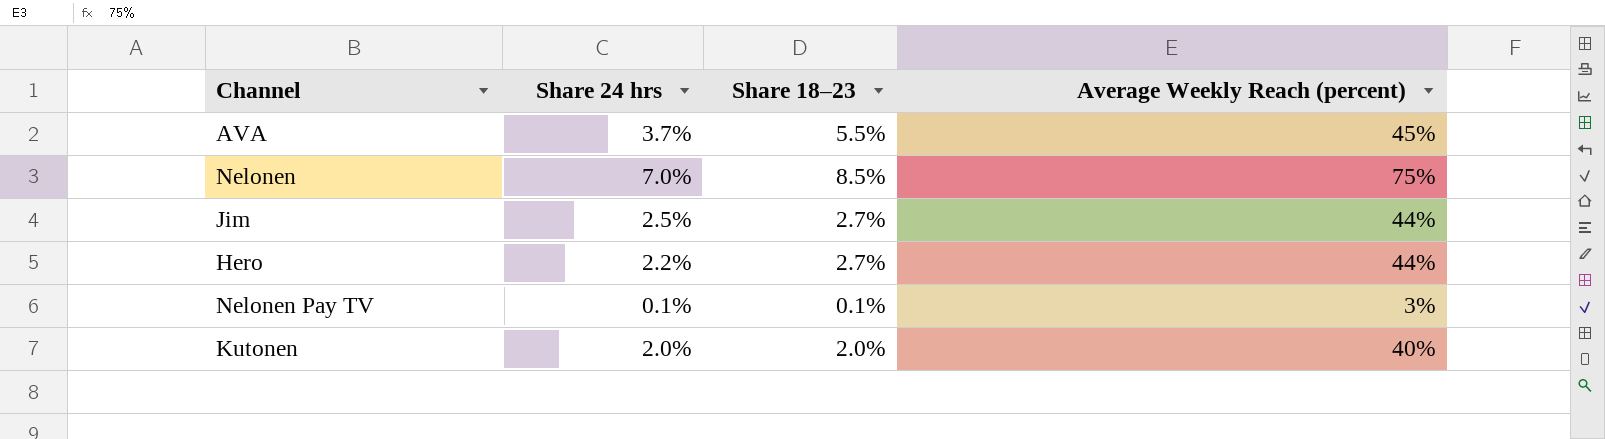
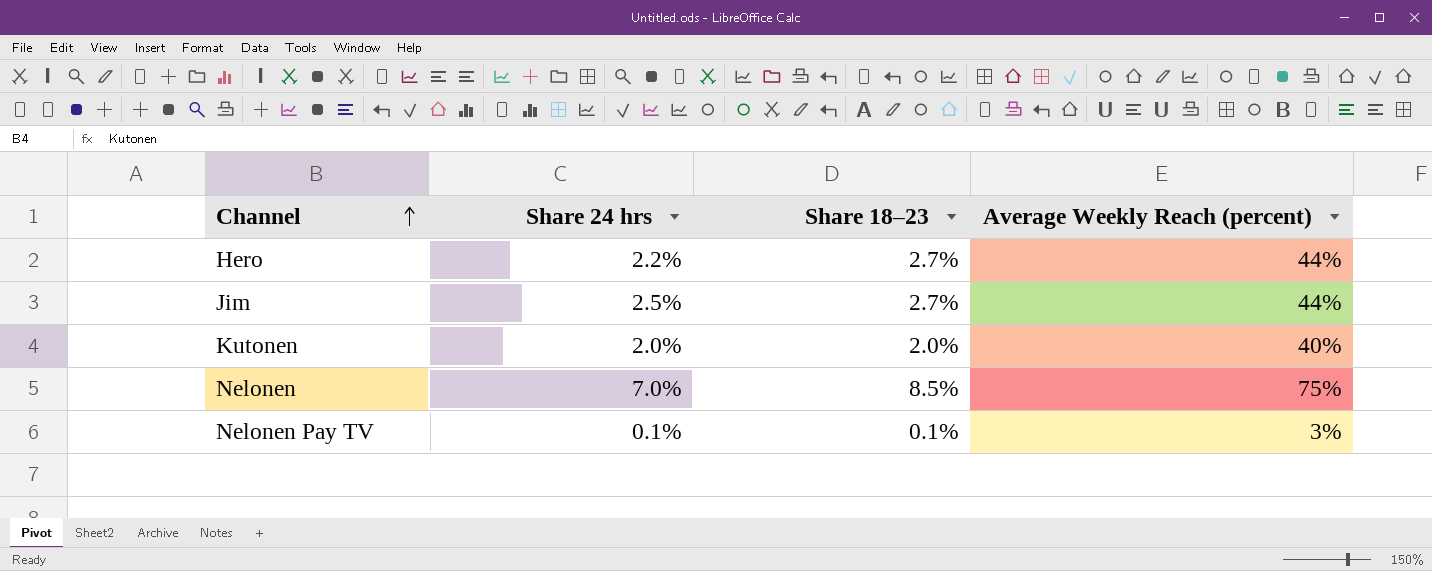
row order: none -> Channel ascending
row AVA: 3.7% | 5.5% | 45% -> none

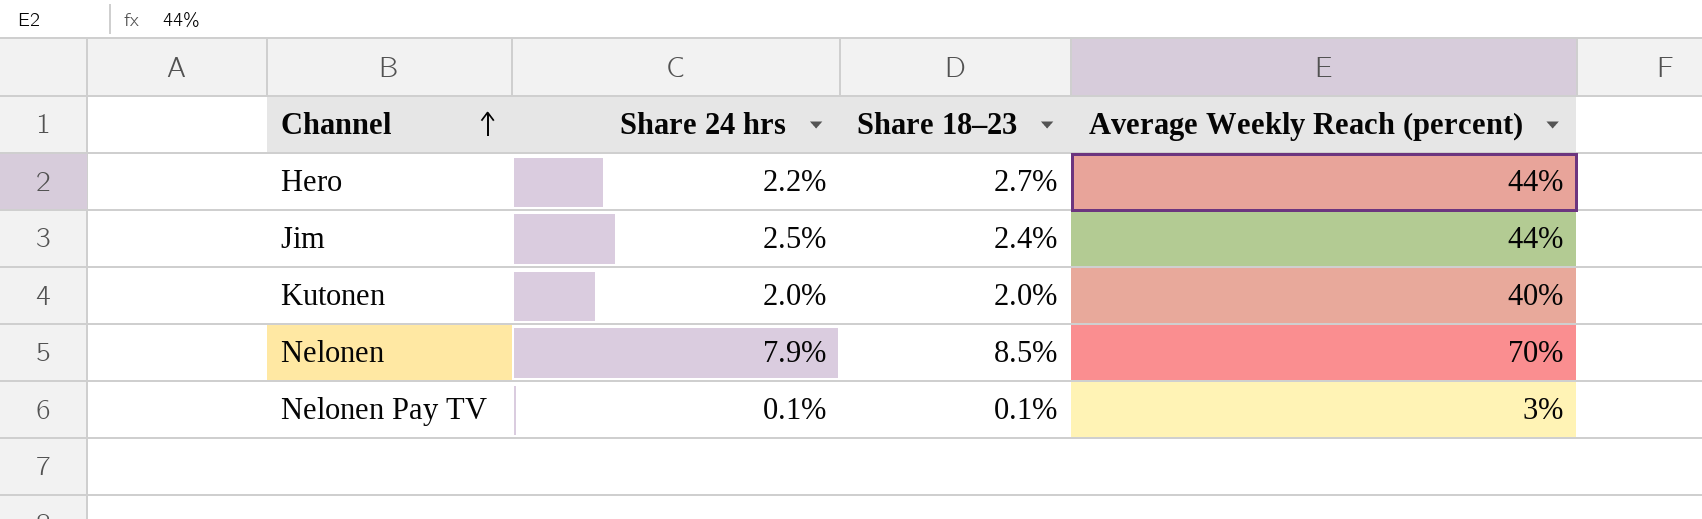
Jim | Share 18–23: 2.7% -> 2.4%
Nelonen | Share 24 hrs: 7.0% -> 7.9%
Nelonen | Average Weekly Reach (percent): 75% -> 70%

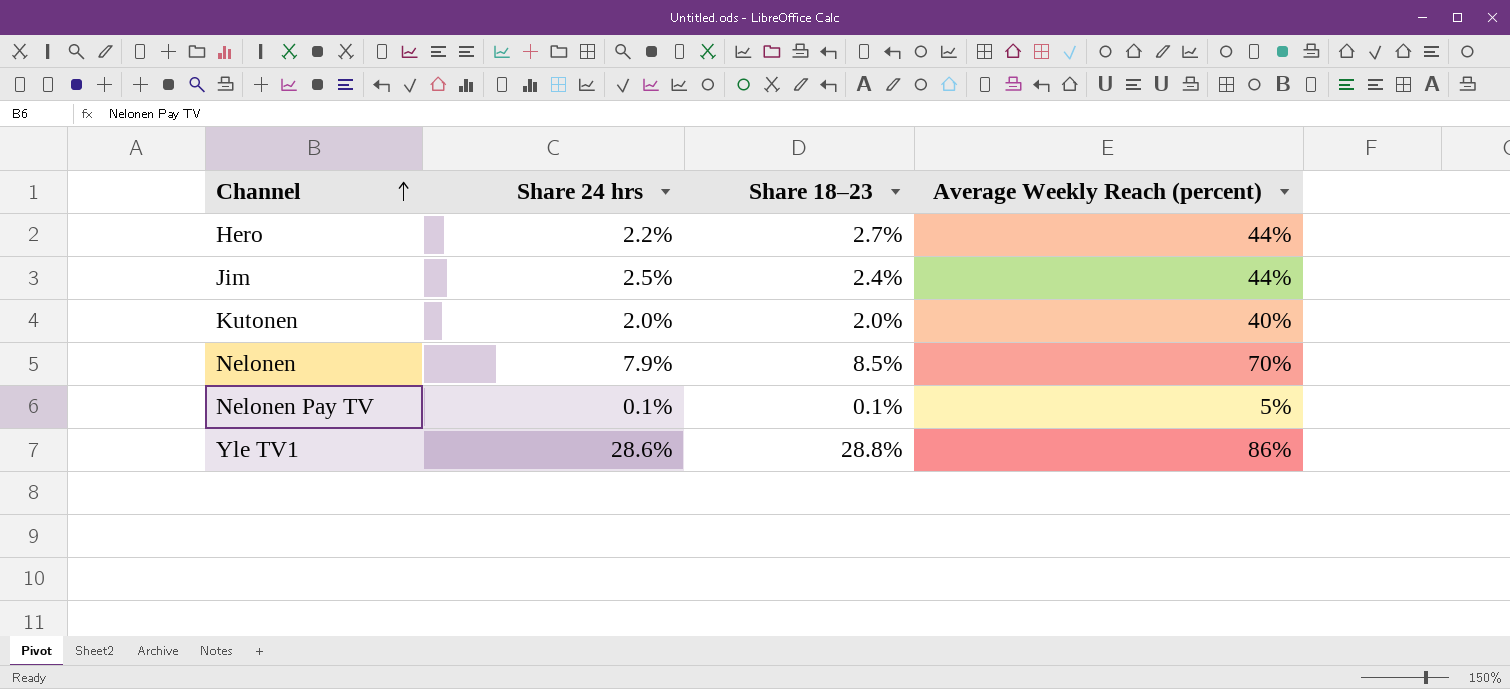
Nelonen Pay TV | Average Weekly Reach (percent): 3% -> 5%
row Yle TV1: none -> 28.6% | 28.8% | 86%

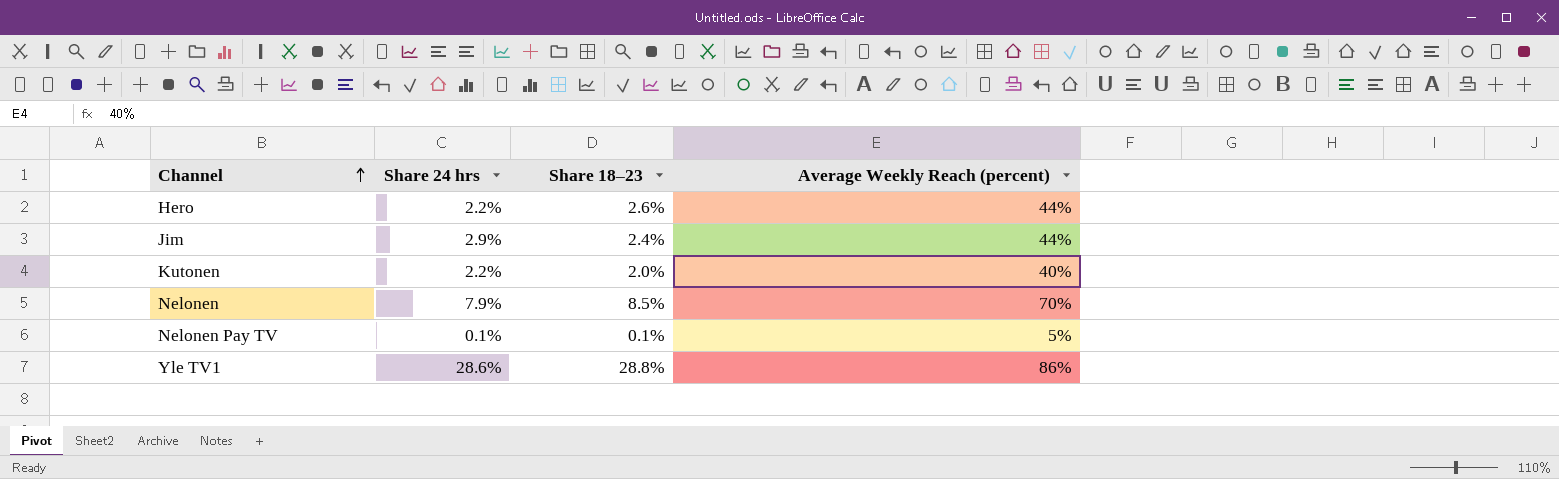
Hero | Share 18–23: 2.7% -> 2.6%
Jim | Share 24 hrs: 2.5% -> 2.9%
Kutonen | Share 24 hrs: 2.0% -> 2.2%

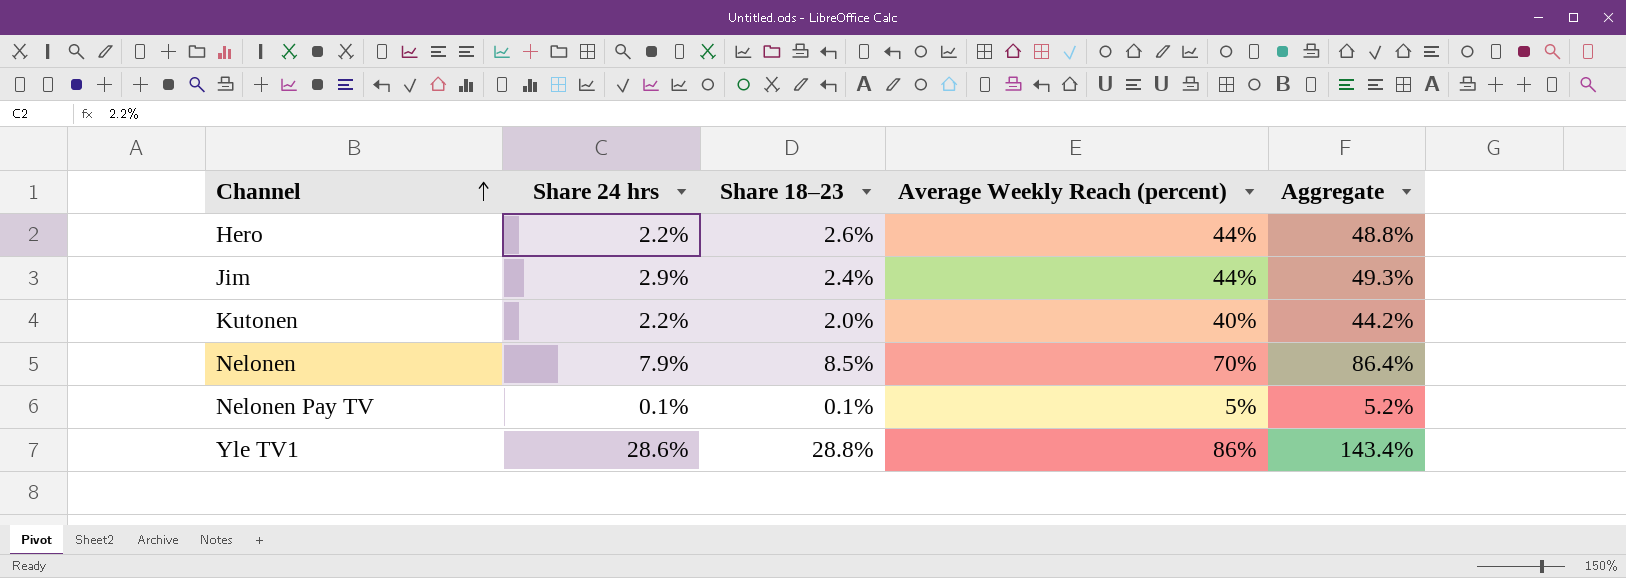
column Aggregate | formula: none -> [Share 24 hrs] + [Share 18–23] + [Average Weekly Reach (percent)]

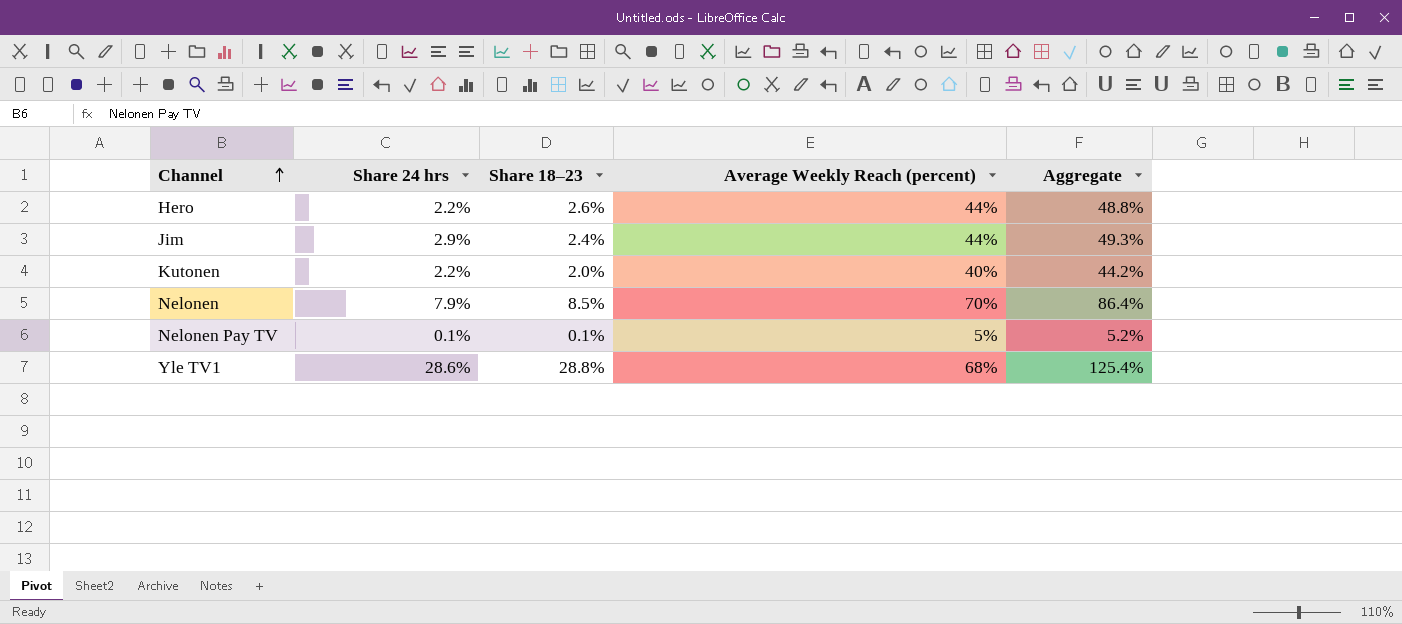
Yle TV1 | Average Weekly Reach (percent): 86% -> 68%
Yle TV1 | Aggregate: 143.4% -> 125.4%

